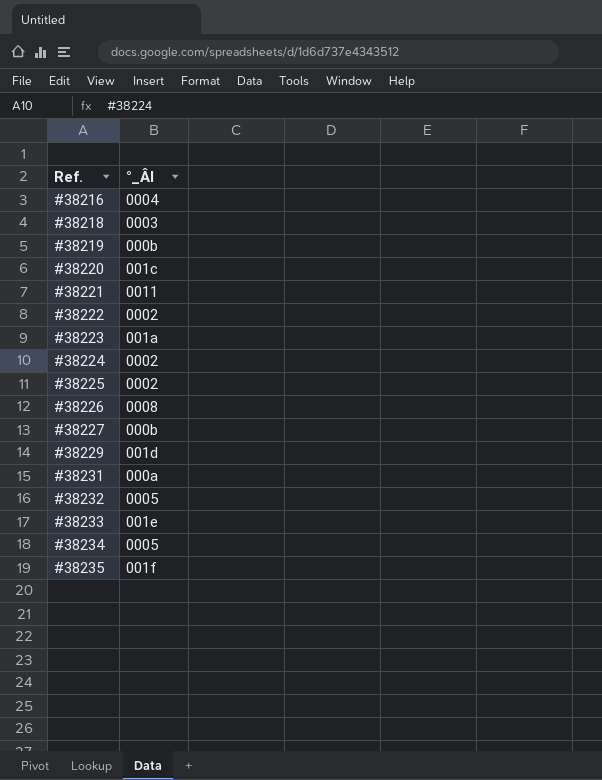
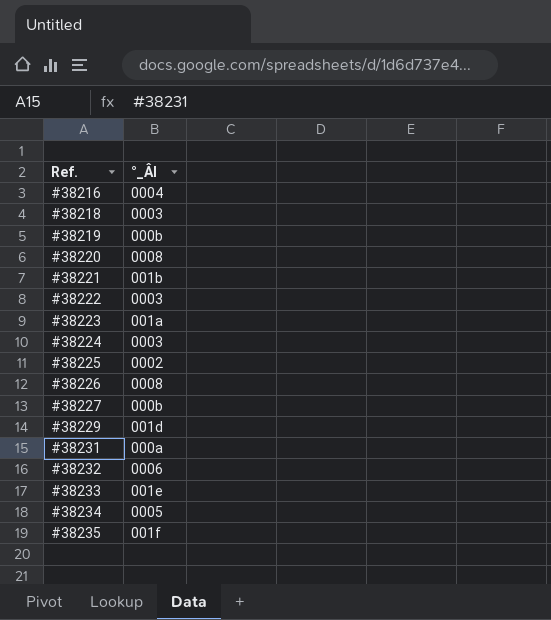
#38220 | °_ÂI: 001c -> 0008
#38221 | °_ÂI: 0011 -> 001b
#38222 | °_ÂI: 0002 -> 0003
#38224 | °_ÂI: 0002 -> 0003
#38232 | °_ÂI: 0005 -> 0006

